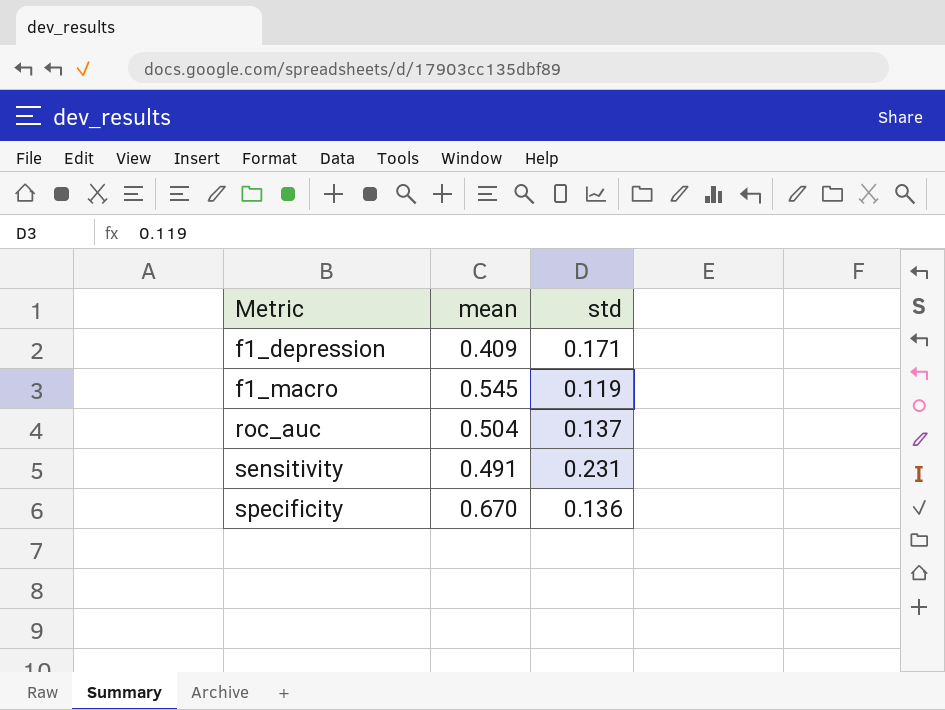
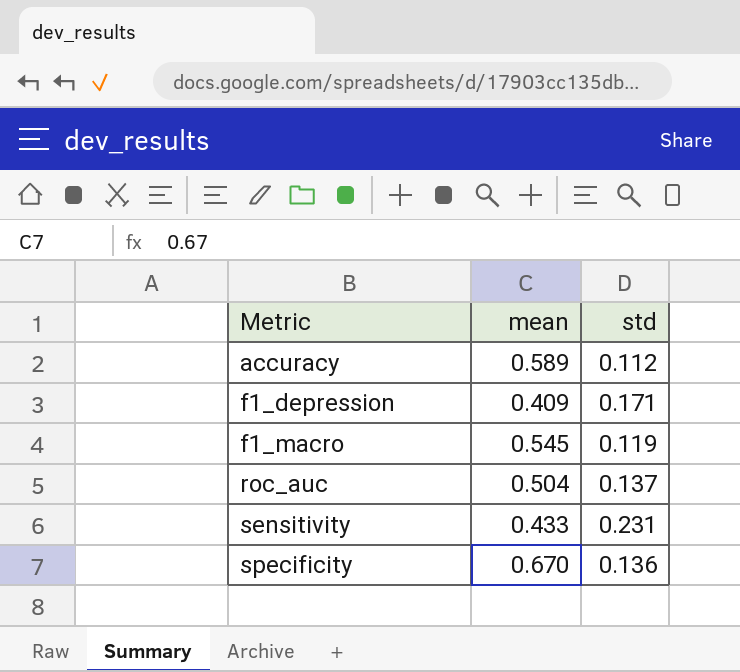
row accuracy: none -> 0.589 | 0.112
sensitivity | mean: 0.491 -> 0.433

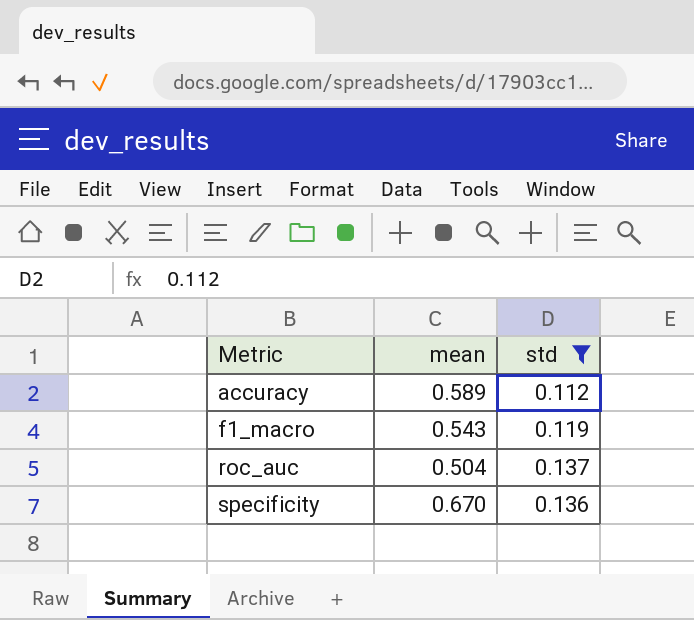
filter: none -> std <= 0.137
f1_macro | mean: 0.545 -> 0.543

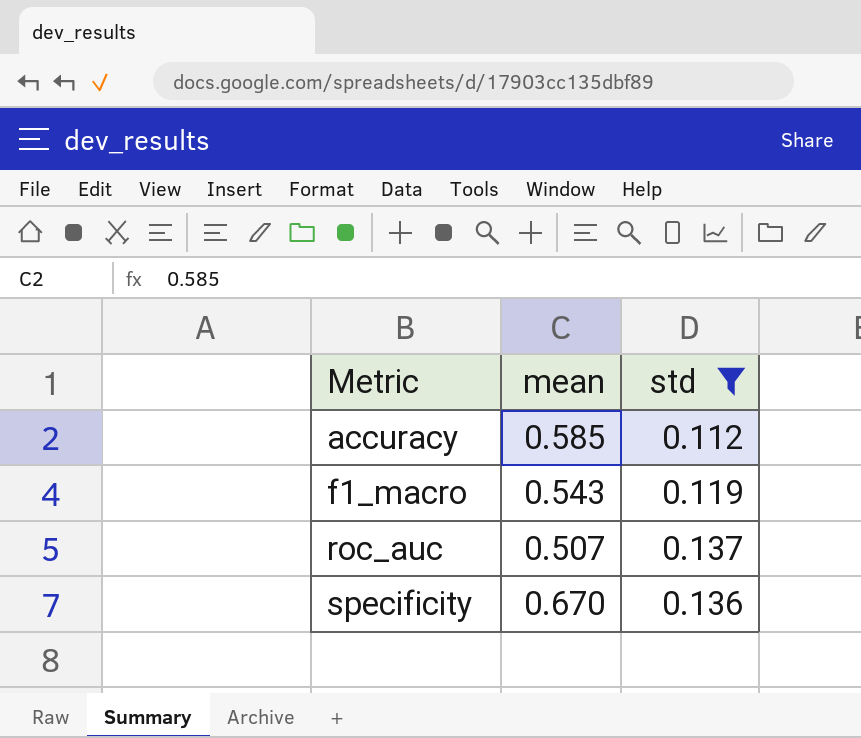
accuracy | mean: 0.589 -> 0.585
roc_auc | mean: 0.504 -> 0.507

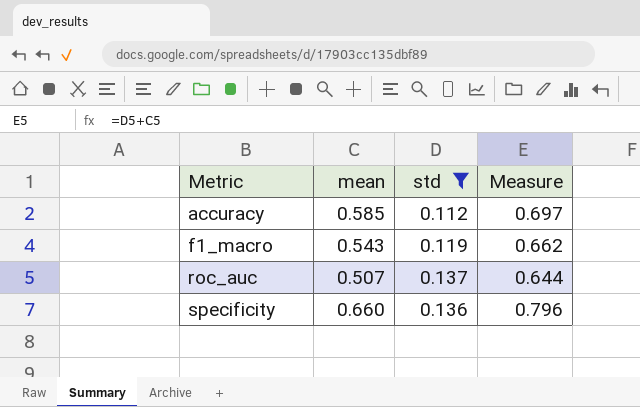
column Measure | formula: none -> [mean] + [std]
specificity | mean: 0.670 -> 0.660

